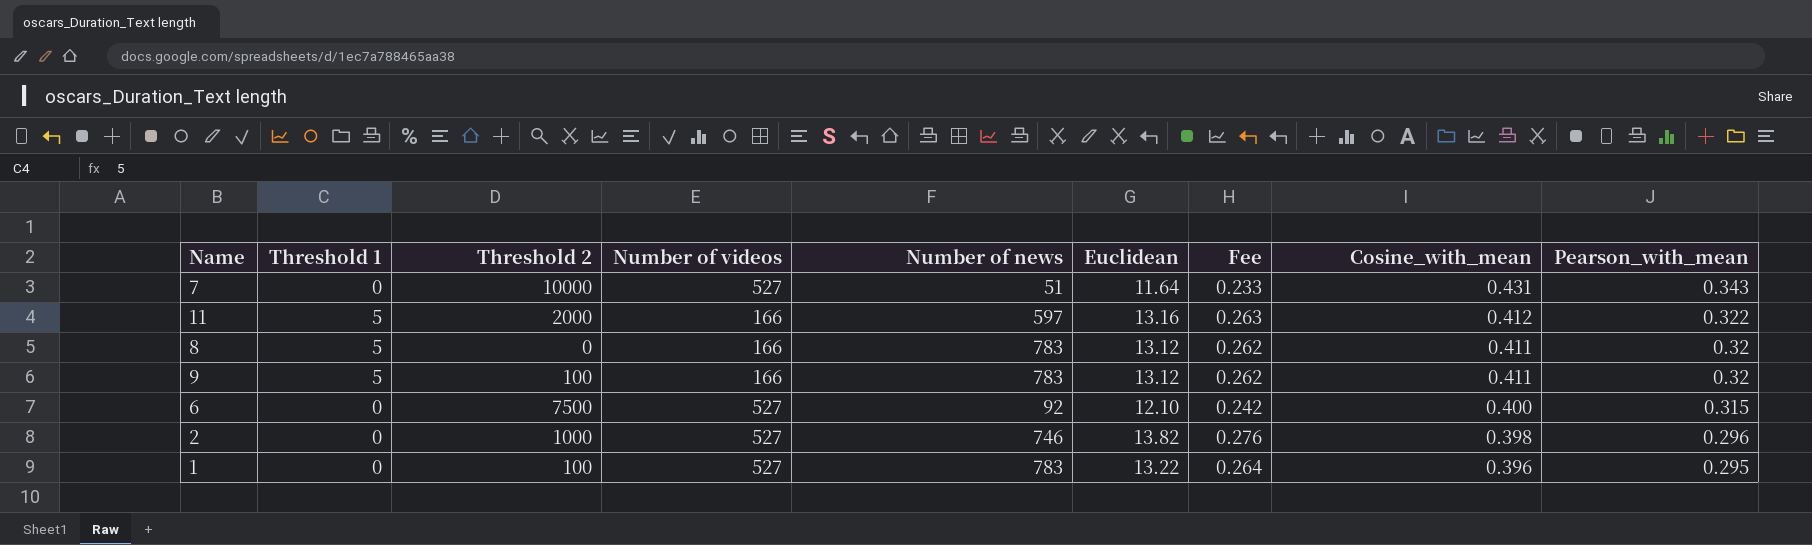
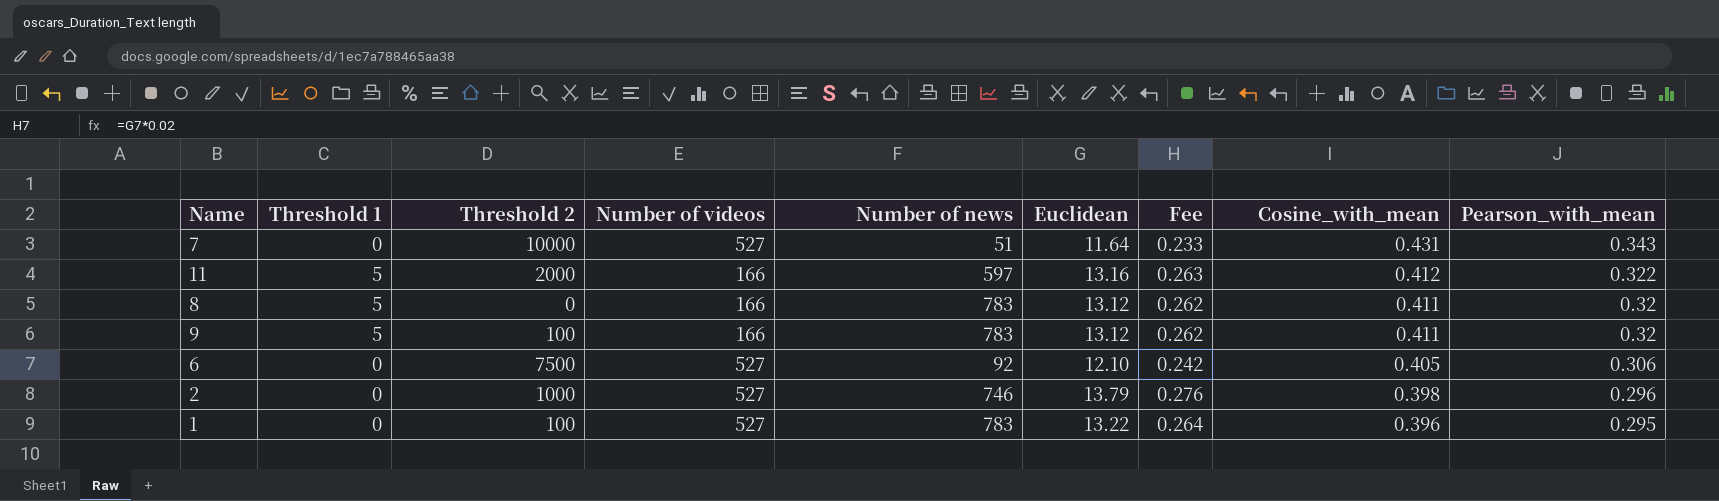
6 | Cosine_with_mean: 0.400 -> 0.405
6 | Pearson_with_mean: 0.315 -> 0.306
2 | Euclidean: 13.82 -> 13.79

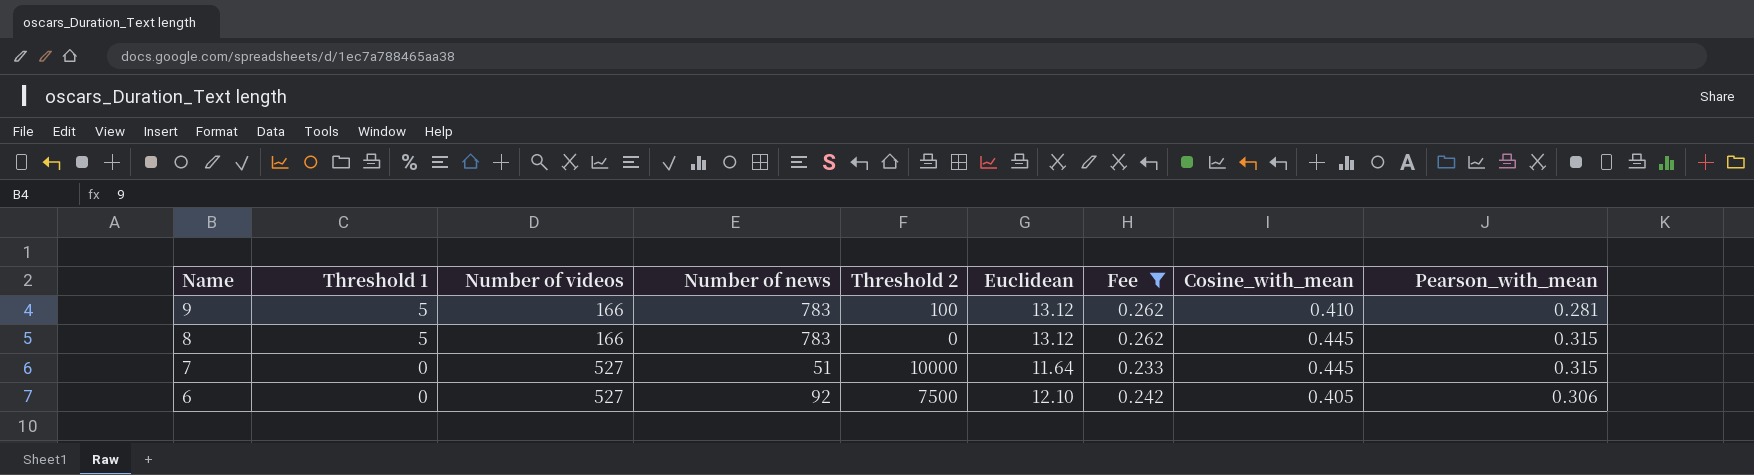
filter: none -> Fee <= 0.262
row order: Cosine_with_mean descending -> Name descending
column Threshold 2 | position: 3 -> 5
9 | Cosine_with_mean: 0.411 -> 0.410
9 | Pearson_with_mean: 0.32 -> 0.281
8 | Cosine_with_mean: 0.411 -> 0.445
8 | Pearson_with_mean: 0.32 -> 0.315
7 | Cosine_with_mean: 0.431 -> 0.445
7 | Pearson_with_mean: 0.343 -> 0.315

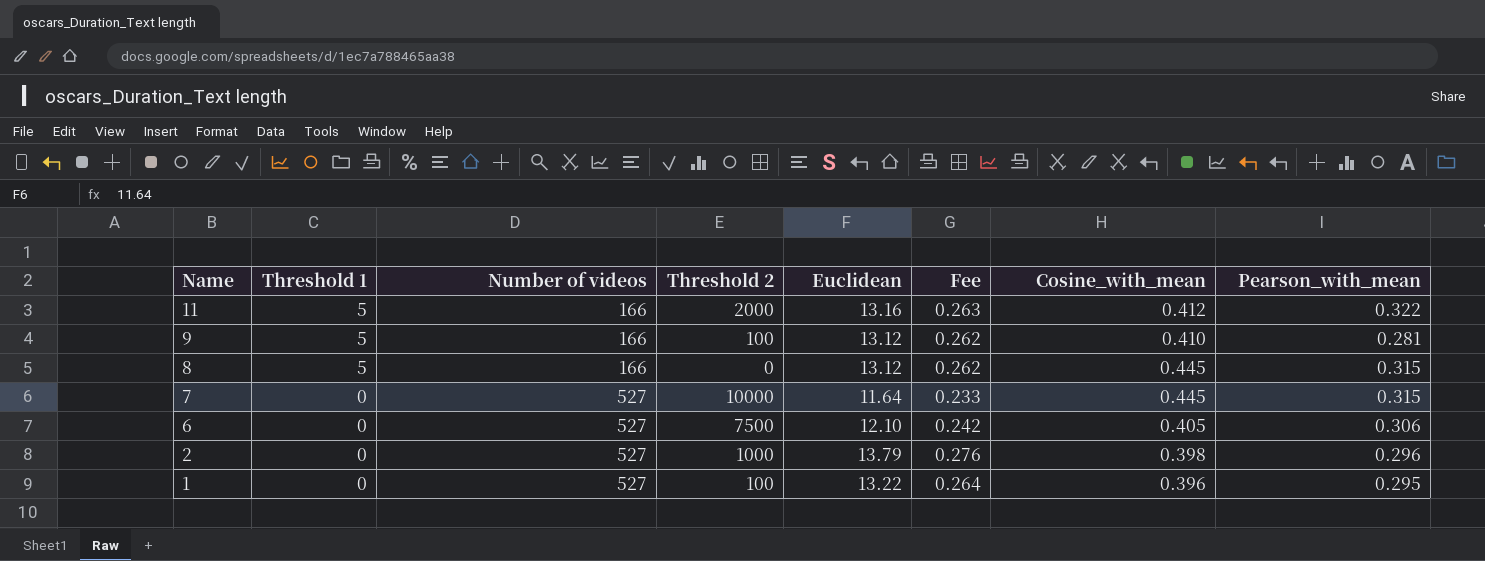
filter: Fee <= 0.262 -> none
column Number of news | position: 4 -> none

